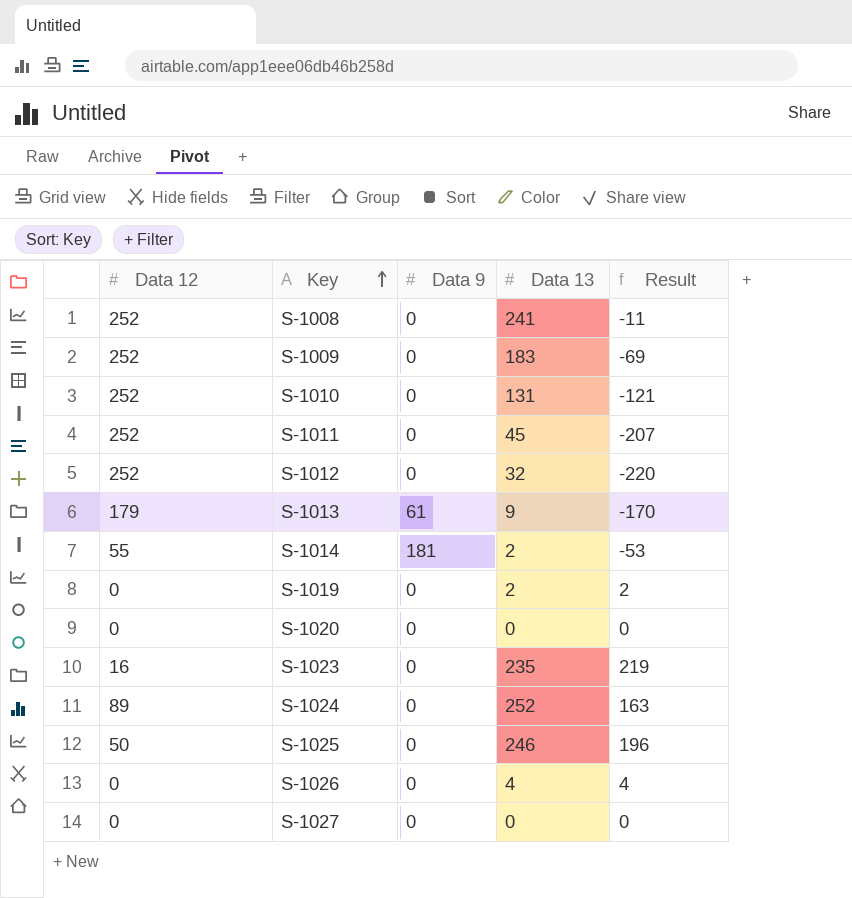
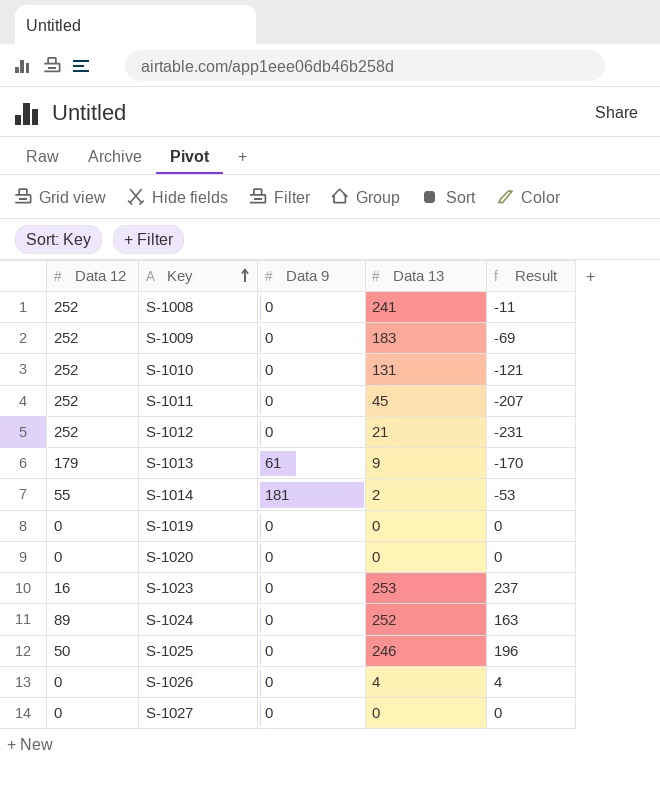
S-1012 | Data 13: 32 -> 21
S-1012 | Result: -220 -> -231
S-1019 | Data 13: 2 -> 0
S-1019 | Result: 2 -> 0
S-1023 | Data 13: 235 -> 253
S-1023 | Result: 219 -> 237

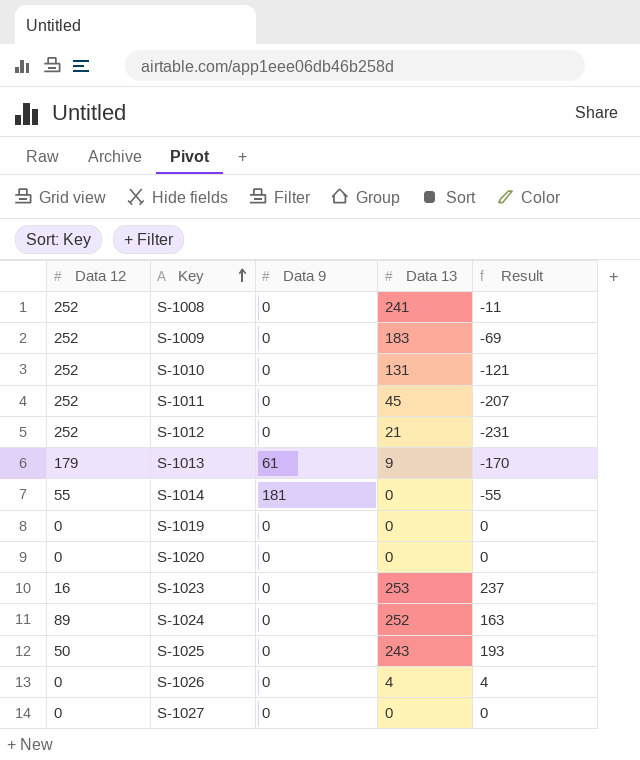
S-1014 | Data 13: 2 -> 0
S-1014 | Result: -53 -> -55
S-1025 | Data 13: 246 -> 243
S-1025 | Result: 196 -> 193

